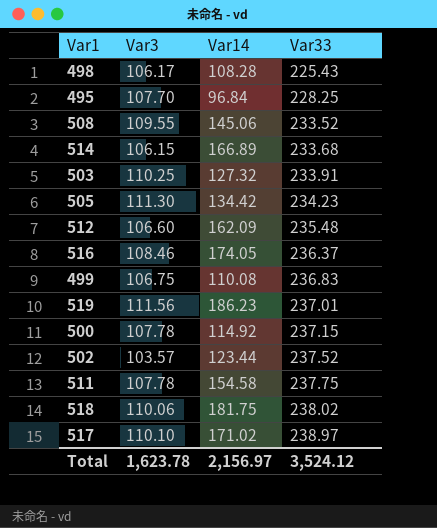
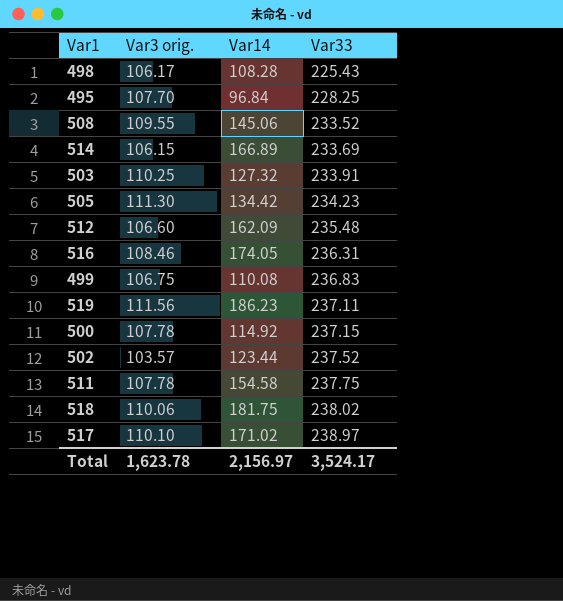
column name: Var3 -> Var3 orig.
514 | Var33: 233.68 -> 233.69
516 | Var33: 236.37 -> 236.31
519 | Var33: 237.01 -> 237.11
Total | Var33: 3,524.12 -> 3,524.17

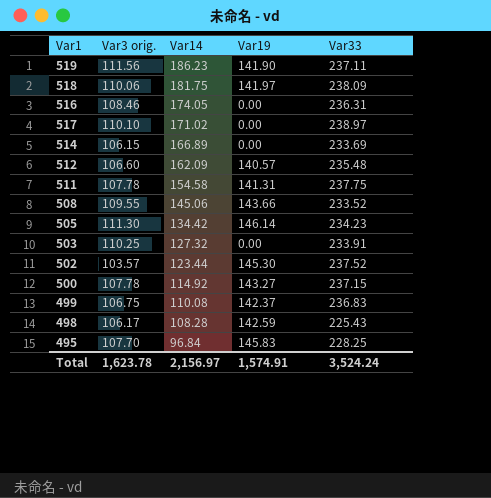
row order: Var33 ascending -> Var14 descending
column Var19 | position: none -> 4
518 | Var33: 238.02 -> 238.09
Total | Var33: 3,524.17 -> 3,524.24

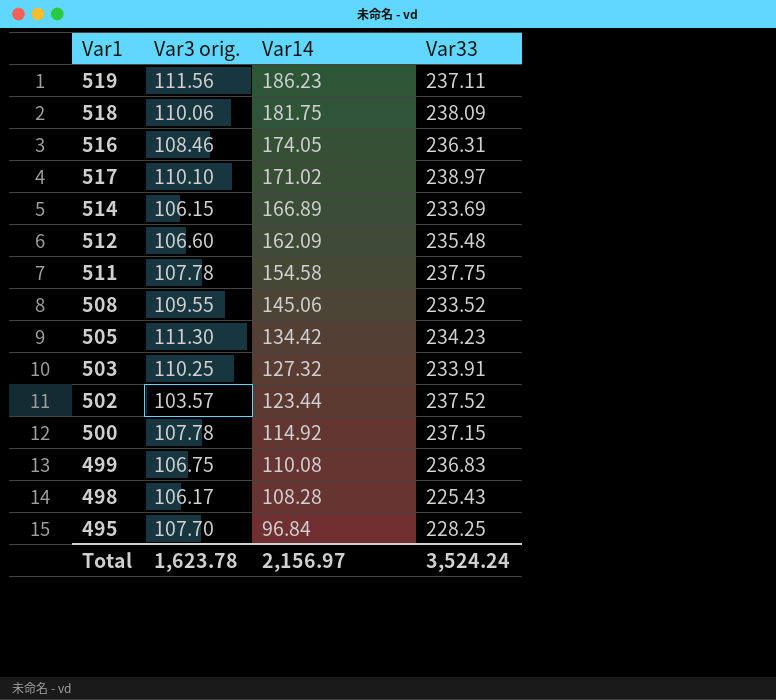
column Var19 | position: 4 -> none

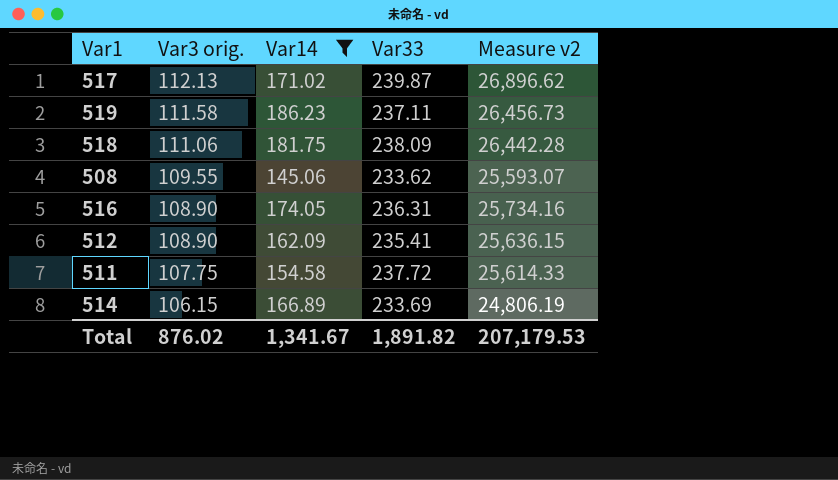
filter: none -> Var14 >= 145.06
row order: Var14 descending -> Var3 orig. descending
column Measure v2 | formula: none -> [Var3 orig.] * [Var33]
517 | Var3 orig.: 110.10 -> 112.13
517 | Var33: 238.97 -> 239.87
519 | Var3 orig.: 111.56 -> 111.58
518 | Var3 orig.: 110.06 -> 111.06
508 | Var33: 233.52 -> 233.62
516 | Var3 orig.: 108.46 -> 108.90
512 | Var3 orig.: 106.60 -> 108.90
512 | Var33: 235.48 -> 235.41
511 | Var3 orig.: 107.78 -> 107.75
511 | Var33: 237.75 -> 237.72
Total | Var3 orig.: 1,623.78 -> 876.02
Total | Var14: 2,156.97 -> 1,341.67
Total | Var33: 3,524.24 -> 1,891.82

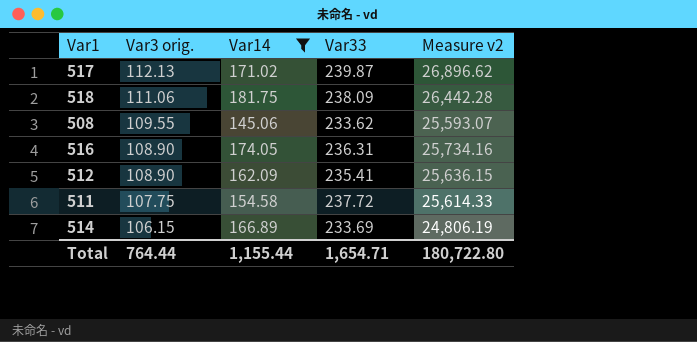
row 519: 111.58 | 186.23 | 237.11 | 26,456.73 -> none
Total | Var3 orig.: 876.02 -> 764.44
Total | Var14: 1,341.67 -> 1,155.44
Total | Var33: 1,891.82 -> 1,654.71
Total | Measure v2: 207,179.53 -> 180,722.80

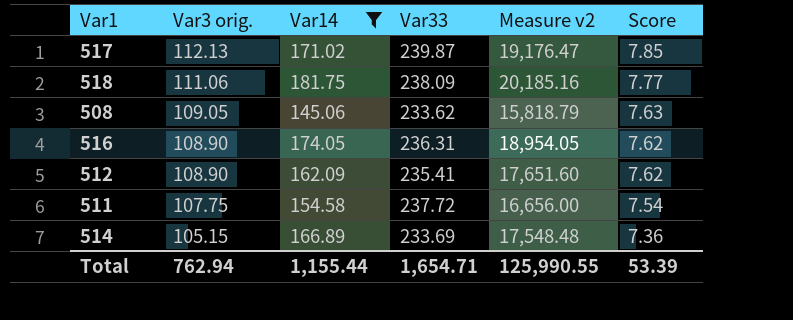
column Measure v2 | formula: [Var3 orig.] * [Var33] -> [Var3 orig.] * [Var14]
column Score | formula: none -> [Var3 orig.] * 0.07
508 | Var3 orig.: 109.55 -> 109.05
514 | Var3 orig.: 106.15 -> 105.15
Total | Var3 orig.: 764.44 -> 762.94
Total | Measure v2: 180,722.80 -> 125,990.55

